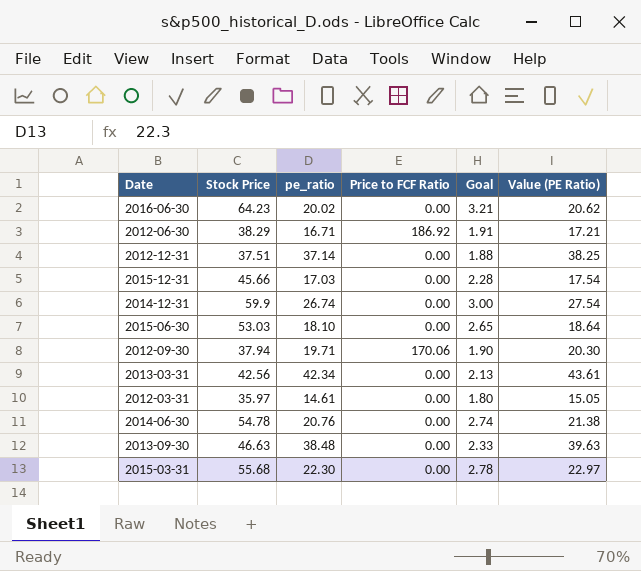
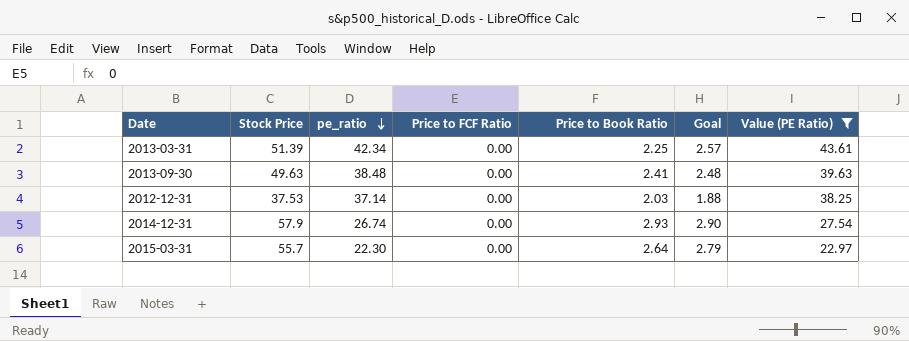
filter: none -> Value (PE Ratio) >= 22.97
row order: none -> pe_ratio descending
column Price to Book Ratio | position: none -> 5
2013-03-31 | Stock Price: 42.56 -> 51.39
2013-03-31 | Goal: 2.13 -> 2.57
2013-09-30 | Stock Price: 46.63 -> 49.63
2013-09-30 | Goal: 2.33 -> 2.48
2012-12-31 | Stock Price: 37.51 -> 37.53
2014-12-31 | Stock Price: 59.9 -> 57.9
2014-12-31 | Goal: 3.00 -> 2.90
2015-03-31 | Stock Price: 55.68 -> 55.7
2015-03-31 | Goal: 2.78 -> 2.79

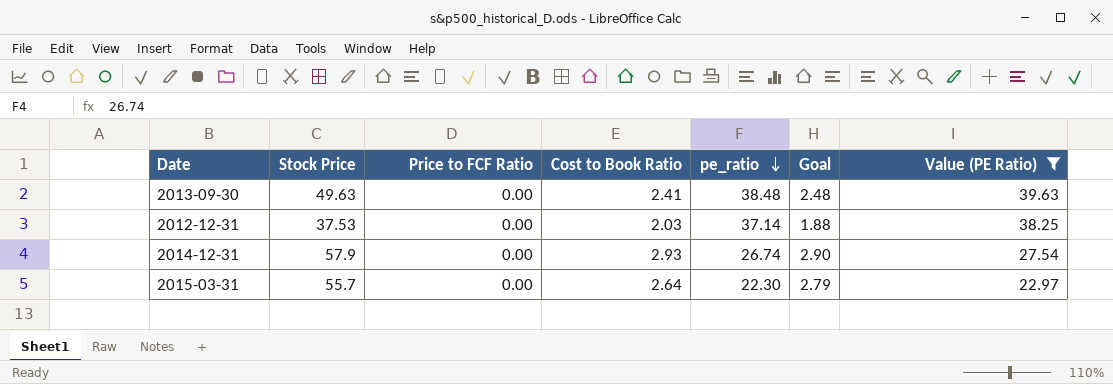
column name: Price to Book Ratio -> Cost to Book Ratio
column pe_ratio | position: 3 -> 5
row 2013-03-31: 51.39 | 42.34 | 0.00 | 2.25 | 2.57 | 43.61 -> none

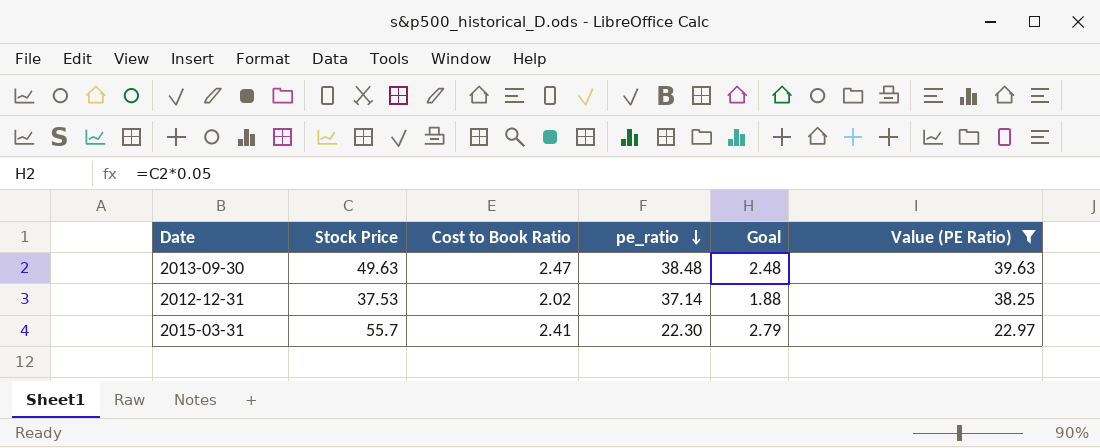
column Price to FCF Ratio | position: 3 -> none
row 2014-12-31: 57.9 | 0.00 | 2.93 | 26.74 | 2.90 | 27.54 -> none
2013-09-30 | Cost to Book Ratio: 2.41 -> 2.47
2012-12-31 | Cost to Book Ratio: 2.03 -> 2.02
2015-03-31 | Cost to Book Ratio: 2.64 -> 2.41

